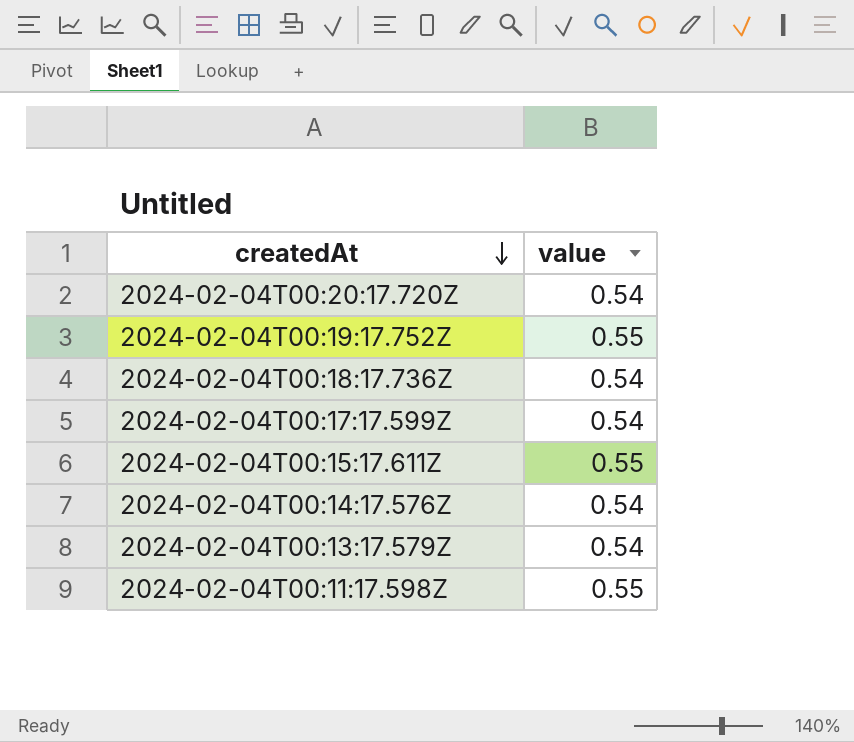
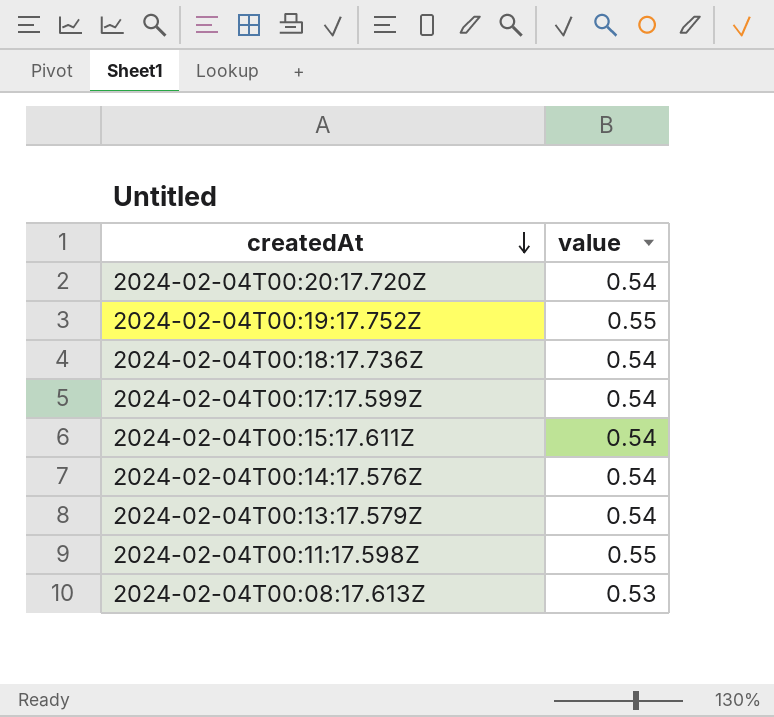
2024-02-04T00:15:17.611Z | value: 0.55 -> 0.54
row 2024-02-04T00:08:17.613Z: none -> 0.53

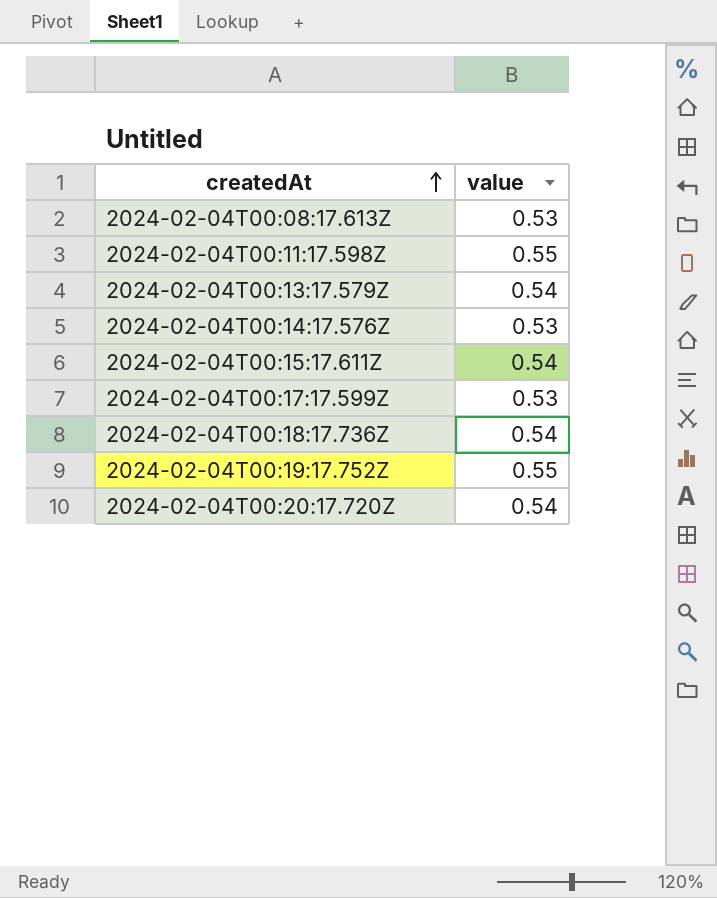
row order: createdAt descending -> createdAt ascending
2024-02-04T00:14:17.576Z | value: 0.54 -> 0.53
2024-02-04T00:17:17.599Z | value: 0.54 -> 0.53

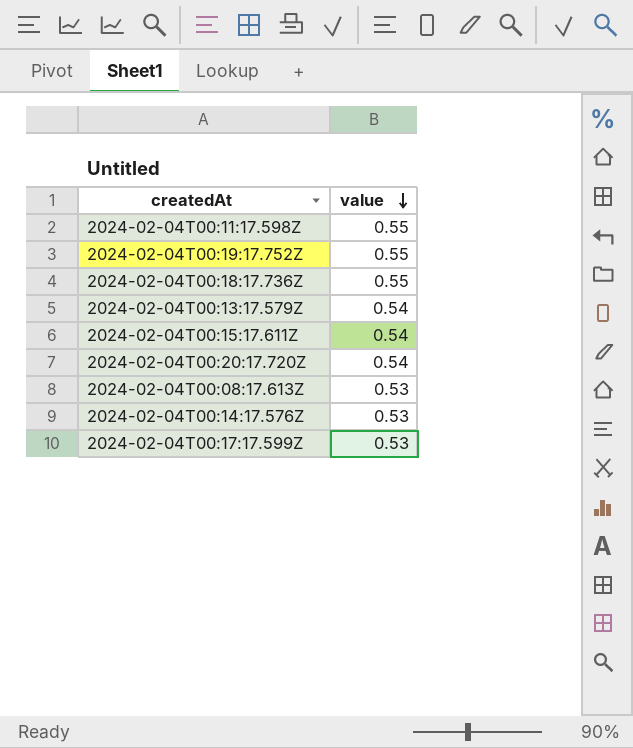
row order: createdAt ascending -> value descending
2024-02-04T00:18:17.736Z | value: 0.54 -> 0.55

